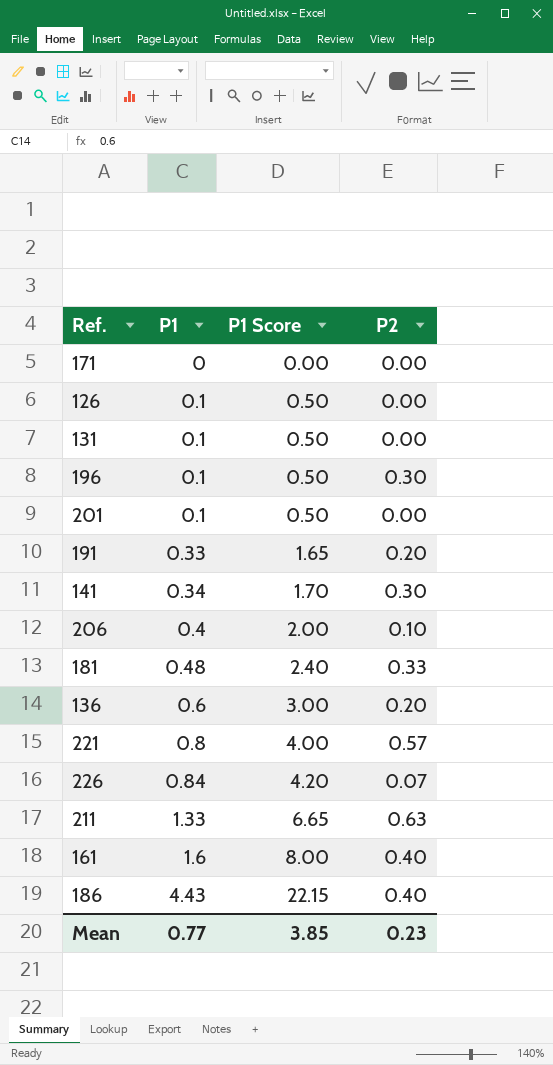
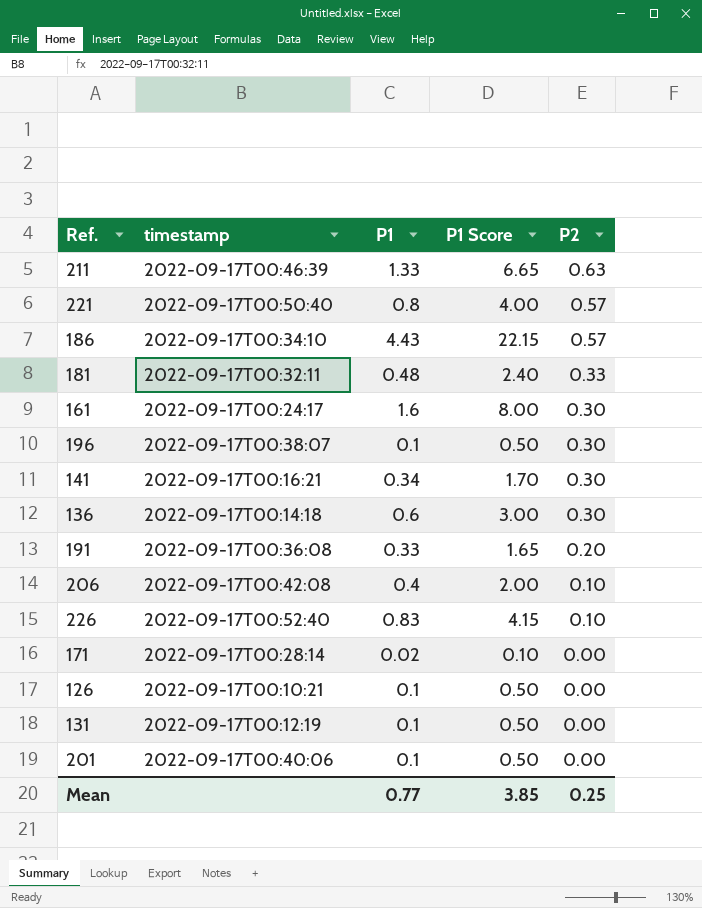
row order: P1 ascending -> P2 descending
column timestamp | position: none -> 2
186 | P2: 0.40 -> 0.57
161 | P2: 0.40 -> 0.30
136 | P2: 0.20 -> 0.30
226 | P1: 0.84 -> 0.83
226 | P1 Score: 4.20 -> 4.15
226 | P2: 0.07 -> 0.10
171 | P1: 0 -> 0.02
171 | P1 Score: 0.00 -> 0.10
Mean | P2: 0.23 -> 0.25

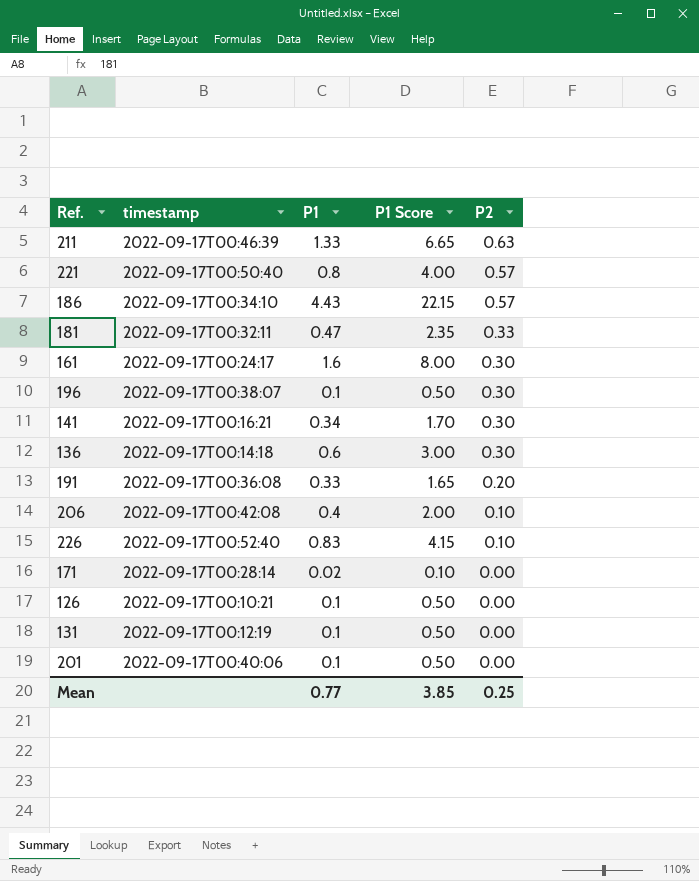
181 | P1: 0.48 -> 0.47
181 | P1 Score: 2.40 -> 2.35

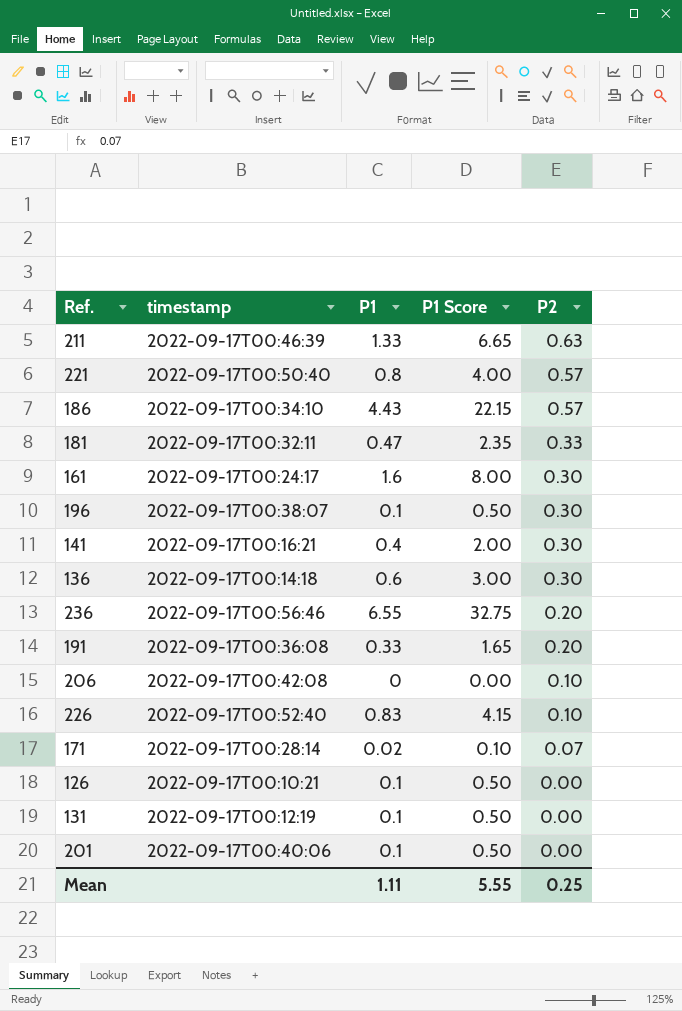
141 | P1: 0.34 -> 0.4
141 | P1 Score: 1.70 -> 2.00
row 236: none -> 2022-09-17T00:56:46 | 6.55 | 32.75 | 0.20
206 | P1: 0.4 -> 0
206 | P1 Score: 2.00 -> 0.00
171 | P2: 0.00 -> 0.07
Mean | P1: 0.77 -> 1.11
Mean | P1 Score: 3.85 -> 5.55

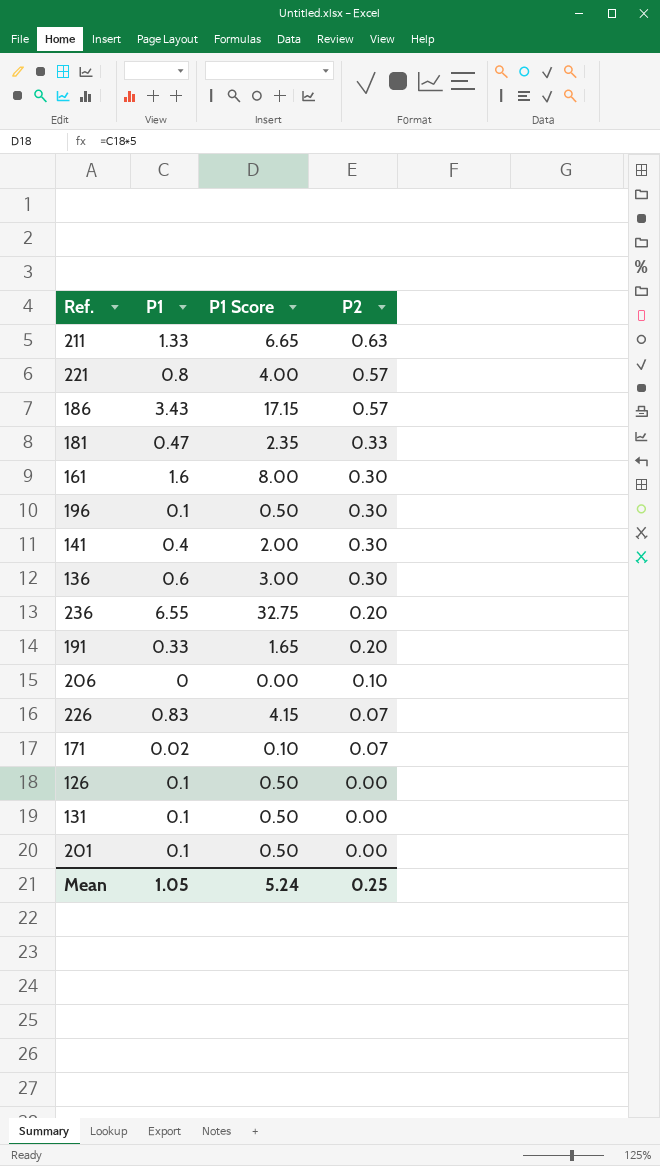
column timestamp | position: 2 -> none
186 | P1: 4.43 -> 3.43
186 | P1 Score: 22.15 -> 17.15
226 | P2: 0.10 -> 0.07
Mean | P1: 1.11 -> 1.05
Mean | P1 Score: 5.55 -> 5.24

